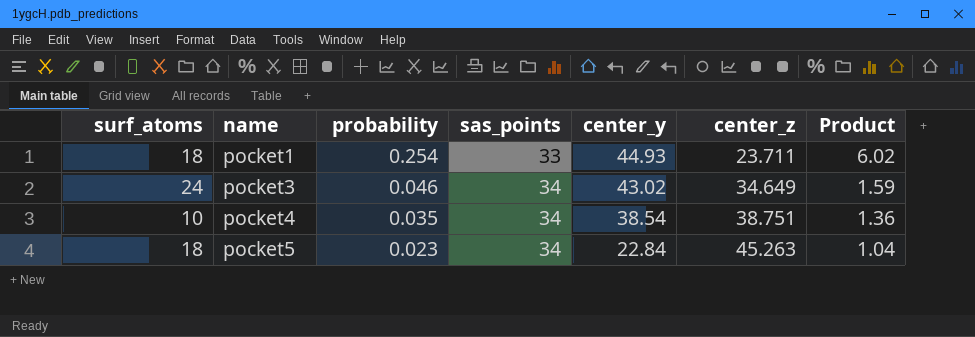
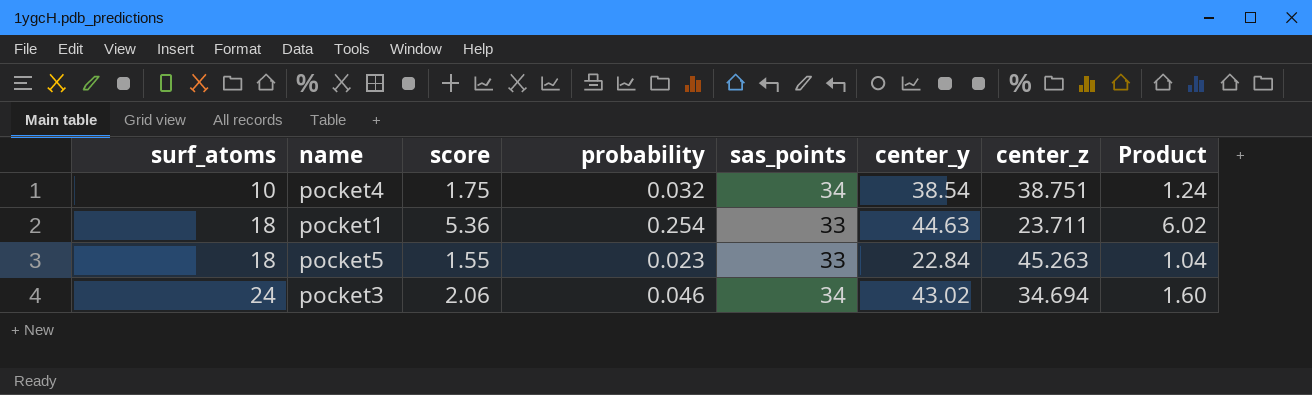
row order: name ascending -> surf_atoms ascending
column score | position: none -> 3
pocket4 | probability: 0.035 -> 0.032
pocket4 | Product: 1.36 -> 1.24
pocket1 | center_y: 44.93 -> 44.63
pocket5 | sas_points: 34 -> 33
pocket3 | center_z: 34.649 -> 34.694
pocket3 | Product: 1.59 -> 1.60

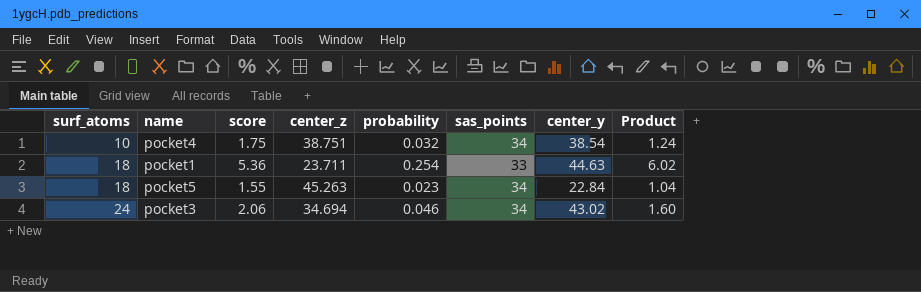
column center_z | position: 7 -> 4
pocket5 | sas_points: 33 -> 34

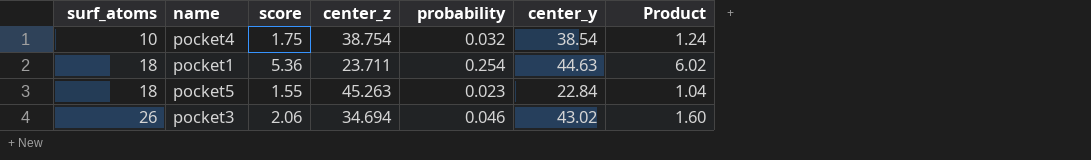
column sas_points | position: 6 -> none
pocket4 | center_z: 38.751 -> 38.754
pocket3 | surf_atoms: 24 -> 26

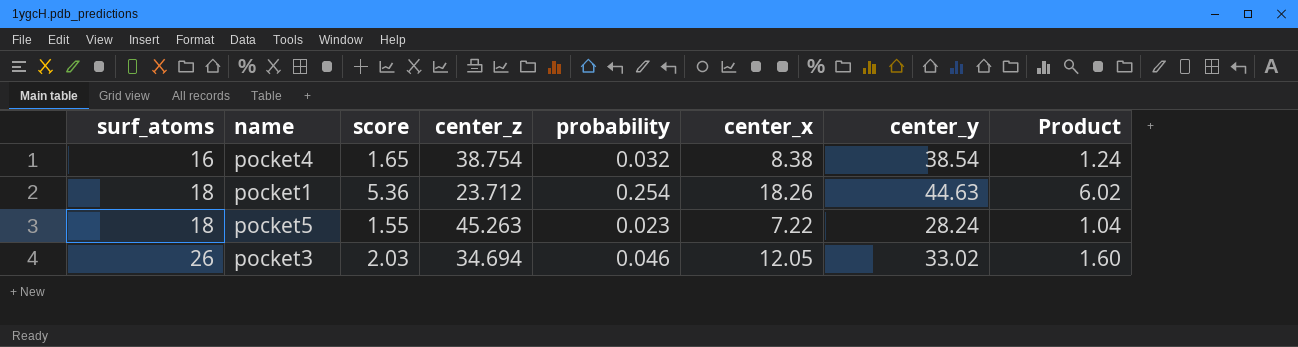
column center_x | position: none -> 6
pocket4 | surf_atoms: 10 -> 16
pocket4 | score: 1.75 -> 1.65
pocket1 | center_z: 23.711 -> 23.712
pocket5 | center_y: 22.84 -> 28.24
pocket3 | score: 2.06 -> 2.03
pocket3 | center_y: 43.02 -> 33.02

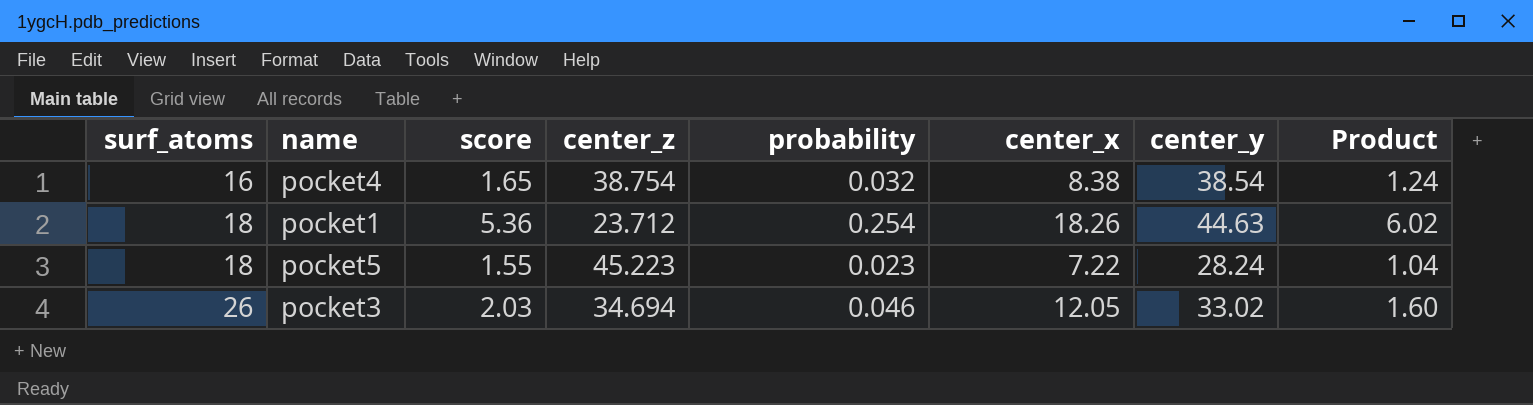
pocket5 | center_z: 45.263 -> 45.223

